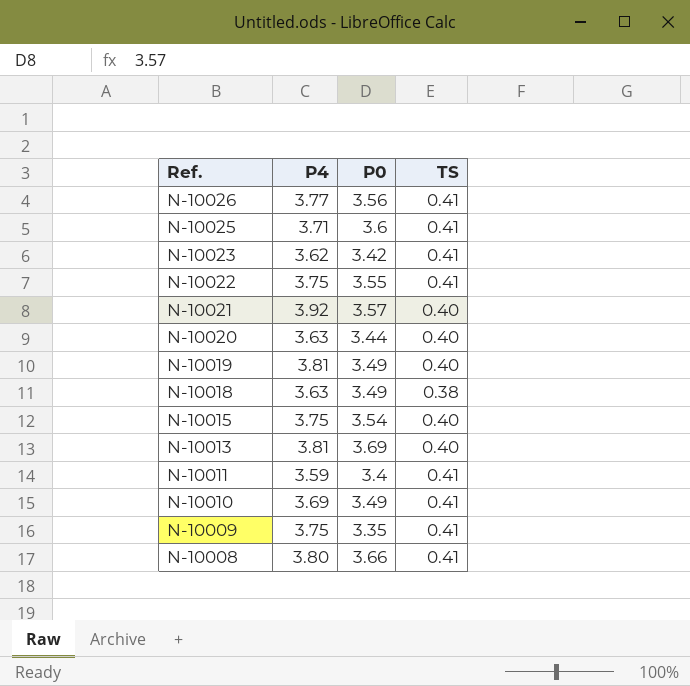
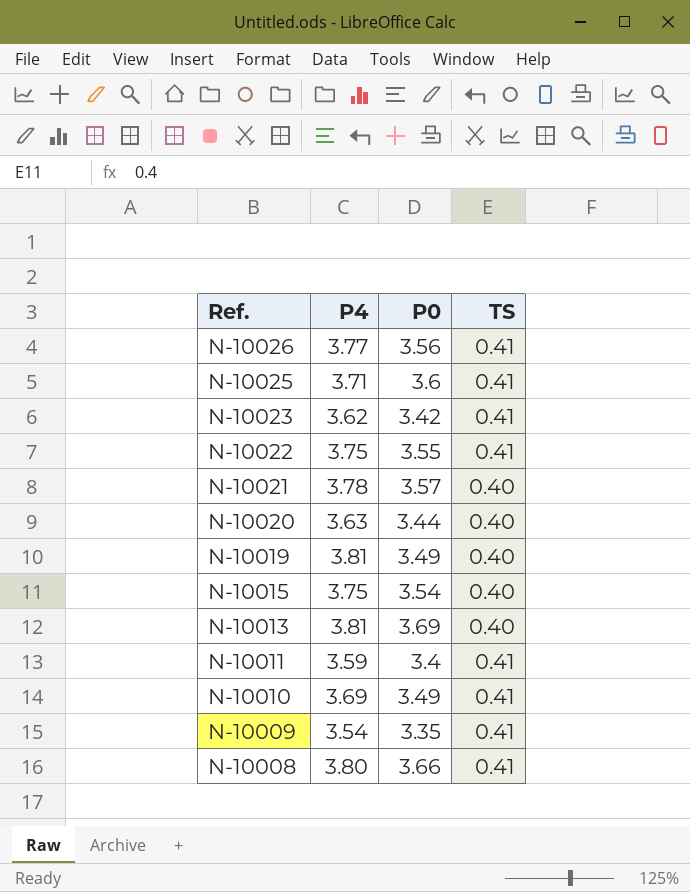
row N-10018: 3.63 | 3.49 | 0.38 -> none
N-10021 | P4: 3.92 -> 3.78
N-10009 | P4: 3.75 -> 3.54

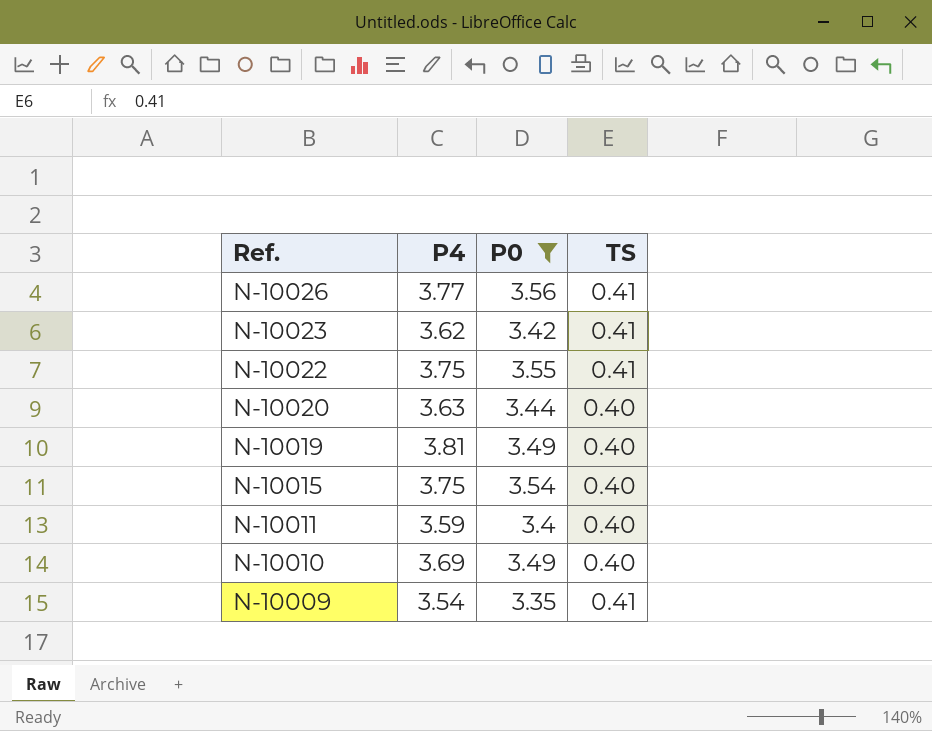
filter: none -> P0 <= 3.56
N-10011 | TS: 0.41 -> 0.40
N-10010 | TS: 0.41 -> 0.40

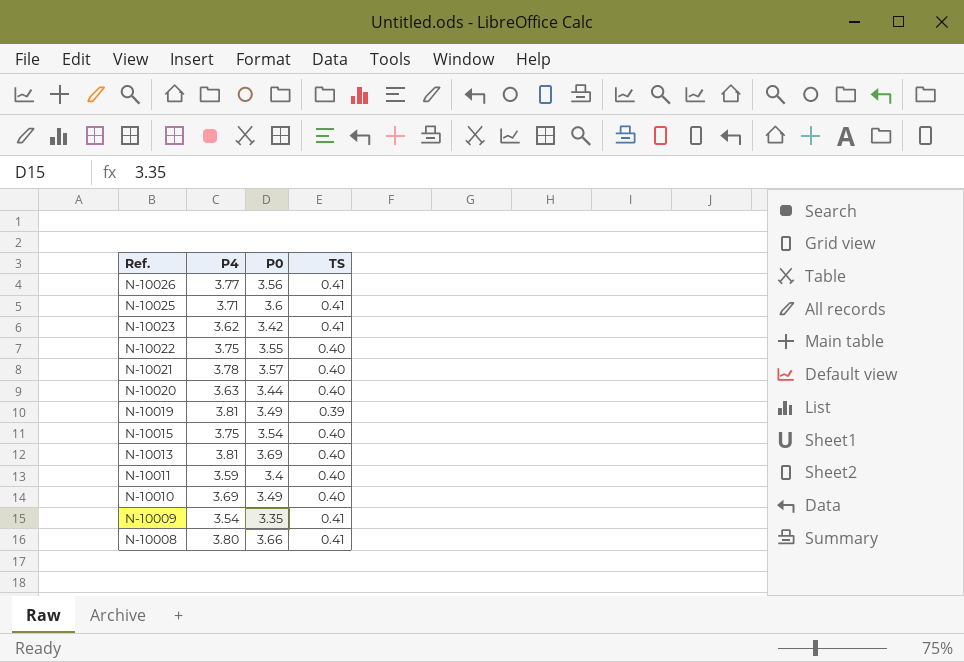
filter: P0 <= 3.56 -> none
N-10022 | TS: 0.41 -> 0.40
N-10019 | TS: 0.40 -> 0.39

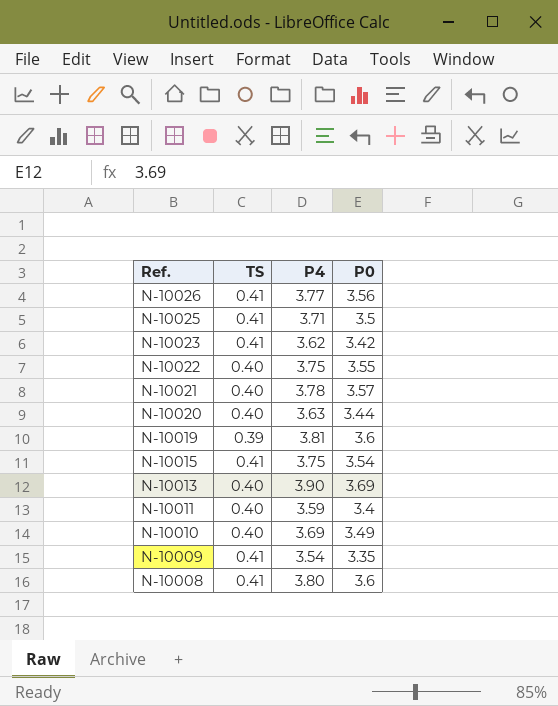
column TS | position: 4 -> 2
N-10025 | P0: 3.6 -> 3.5
N-10019 | P0: 3.49 -> 3.6
N-10015 | TS: 0.40 -> 0.41
N-10013 | P4: 3.81 -> 3.90
N-10008 | P0: 3.66 -> 3.6

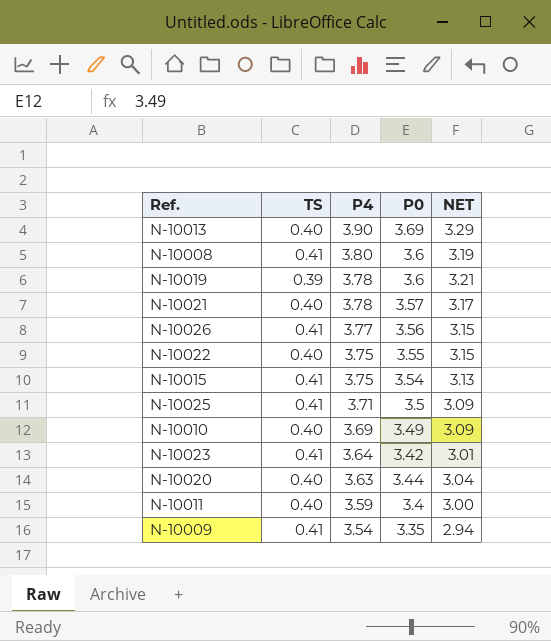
row order: Ref. descending -> P4 descending
column NET | formula: none -> [P0] - [TS]
N-10019 | P4: 3.81 -> 3.78
N-10023 | P4: 3.62 -> 3.64

